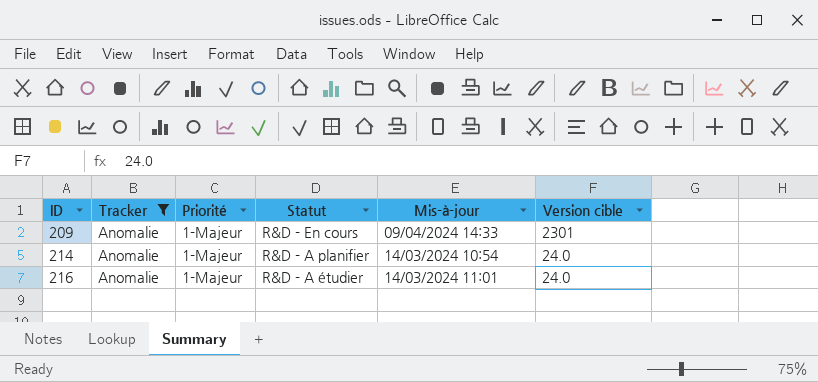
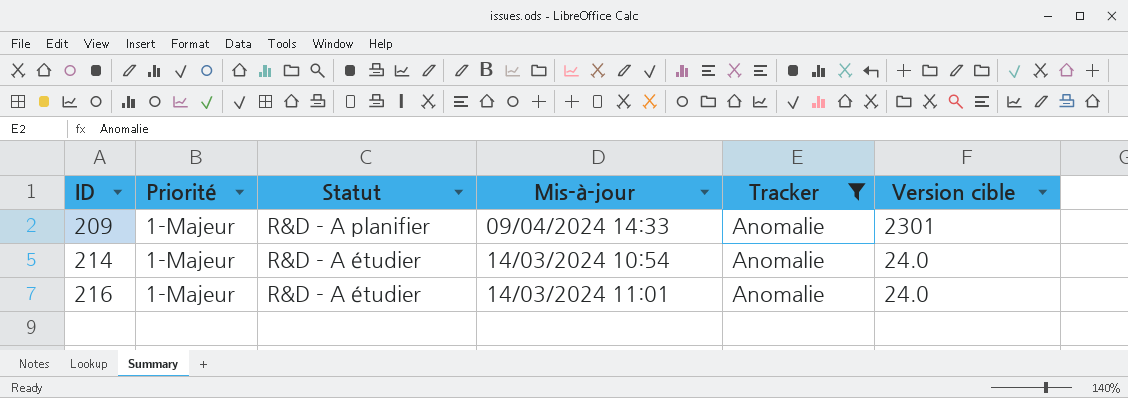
column Tracker | position: 2 -> 5
209 | Statut: R&D - En cours -> R&D - A planifier
214 | Statut: R&D - A planifier -> R&D - A étudier

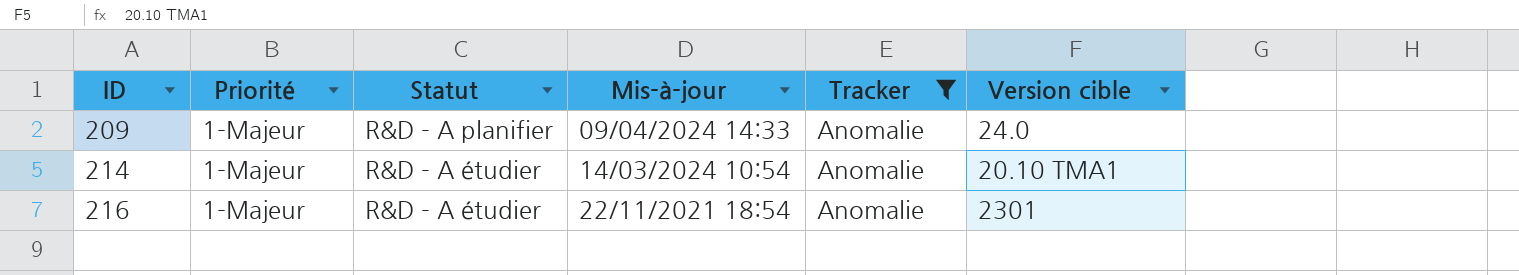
209 | Version cible: 2301 -> 24.0
214 | Version cible: 24.0 -> 20.10 TMA1
216 | Mis-à-jour: 14/03/2024 11:01 -> 22/11/2021 18:54
216 | Version cible: 24.0 -> 2301

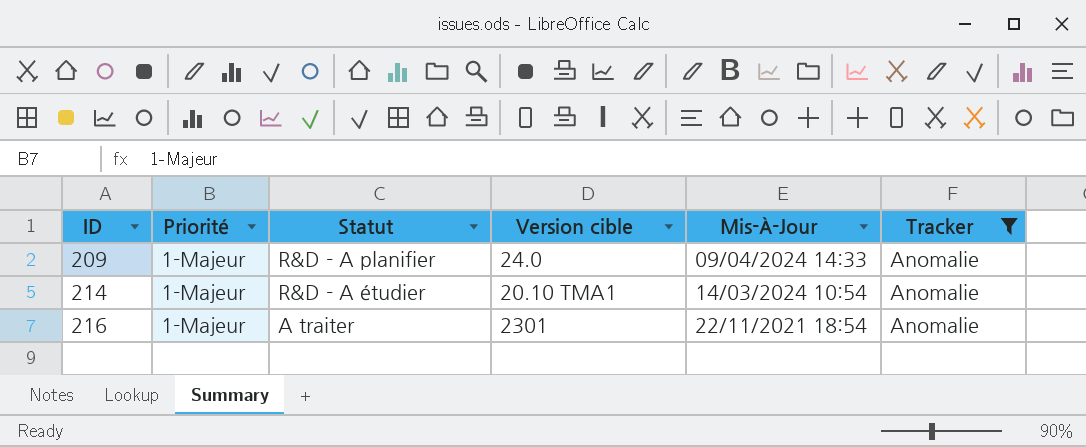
column Version cible | position: 6 -> 4
column name: Mis-à-jour -> Mis-À-Jour
216 | Statut: R&D - A étudier -> A traiter

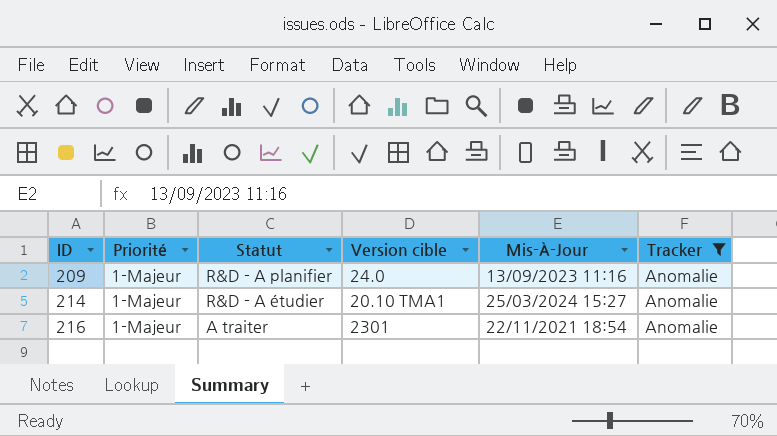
209 | Mis-À-Jour: 09/04/2024 14:33 -> 13/09/2023 11:16
214 | Mis-À-Jour: 14/03/2024 10:54 -> 25/03/2024 15:27

